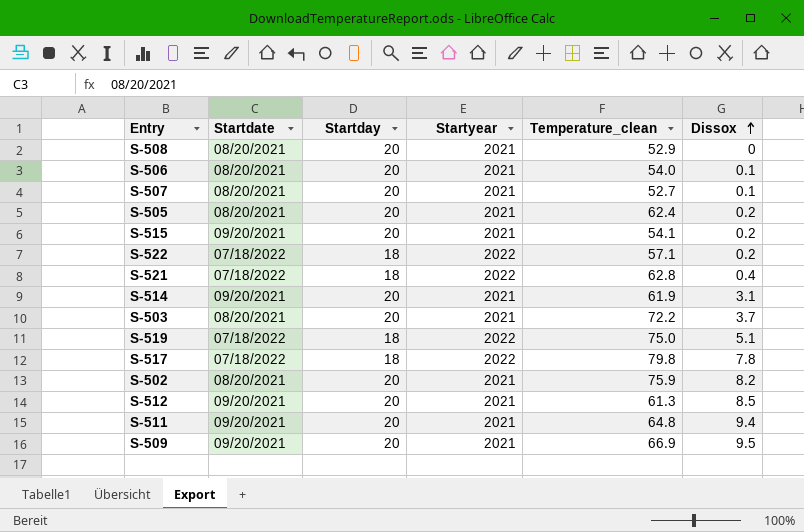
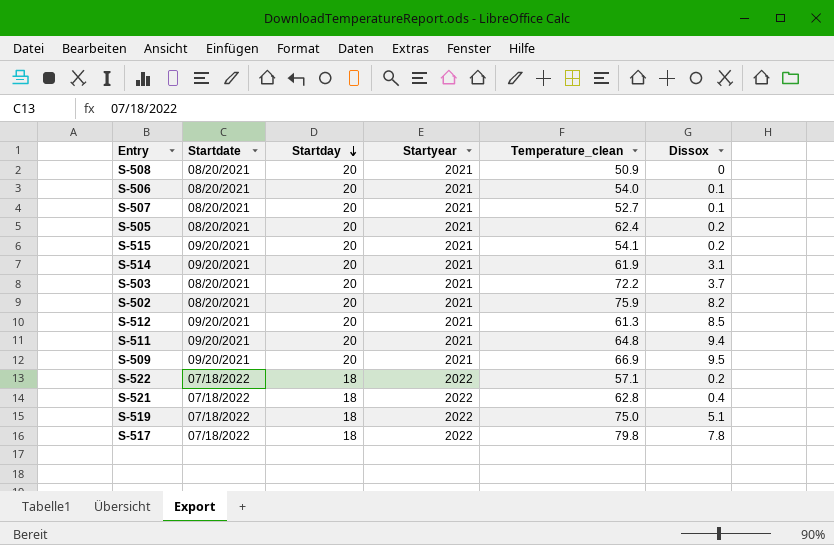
row order: Dissox ascending -> Startday descending
S-508 | Temperature_clean: 52.9 -> 50.9

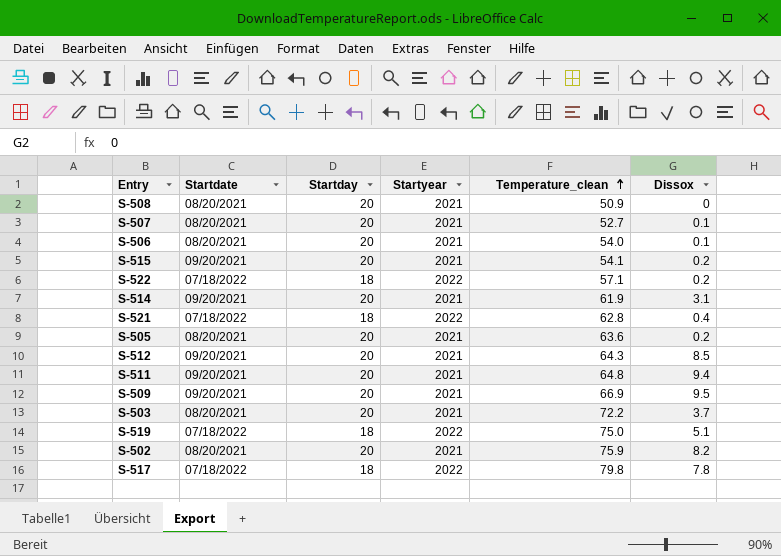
row order: Startday descending -> Temperature_clean ascending
S-505 | Temperature_clean: 62.4 -> 63.6
S-512 | Temperature_clean: 61.3 -> 64.3

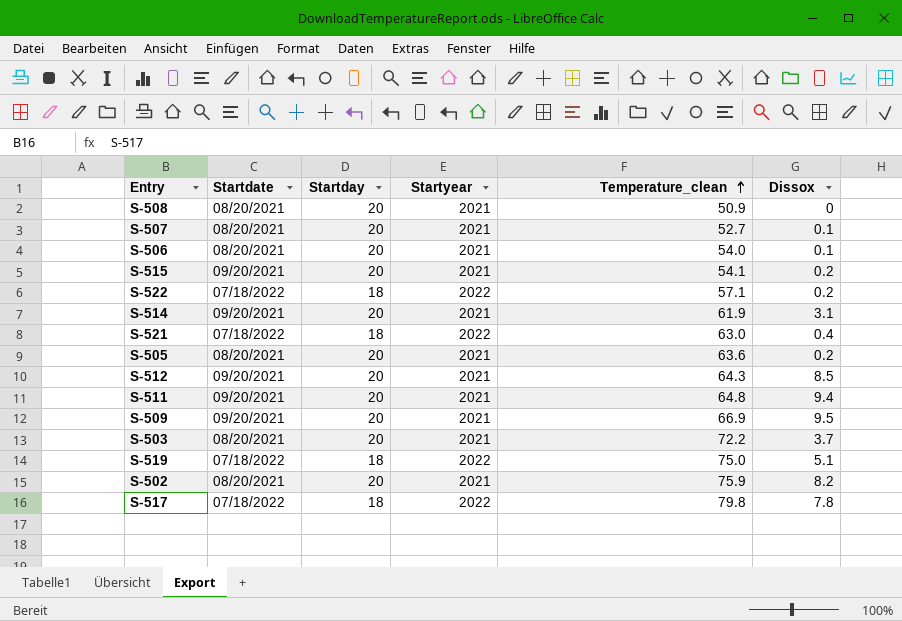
S-521 | Temperature_clean: 62.8 -> 63.0

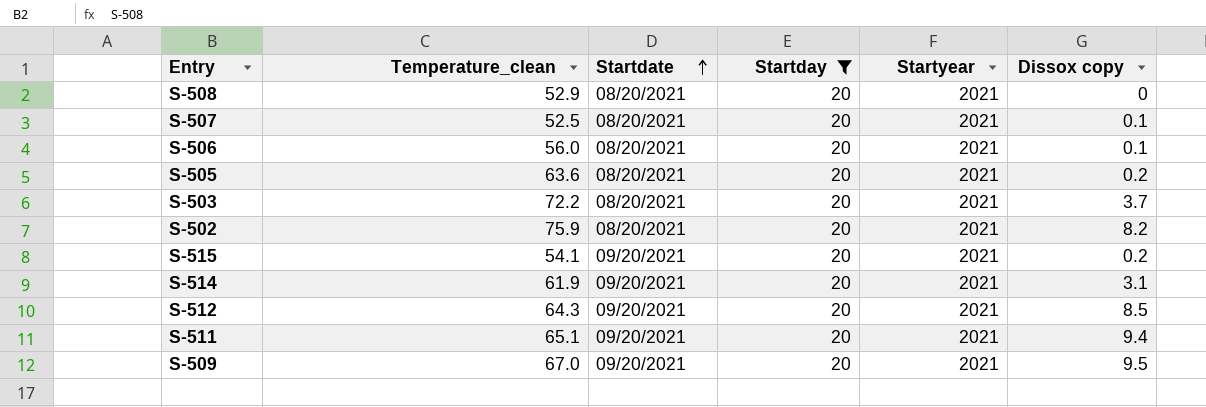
filter: none -> Startday = 20
row order: Temperature_clean ascending -> Startdate ascending
column Temperature_clean | position: 5 -> 2
column name: Dissox -> Dissox copy
S-508 | Temperature_clean: 50.9 -> 52.9
S-507 | Temperature_clean: 52.7 -> 52.5
S-506 | Temperature_clean: 54.0 -> 56.0
S-511 | Temperature_clean: 64.8 -> 65.1
S-509 | Temperature_clean: 66.9 -> 67.0

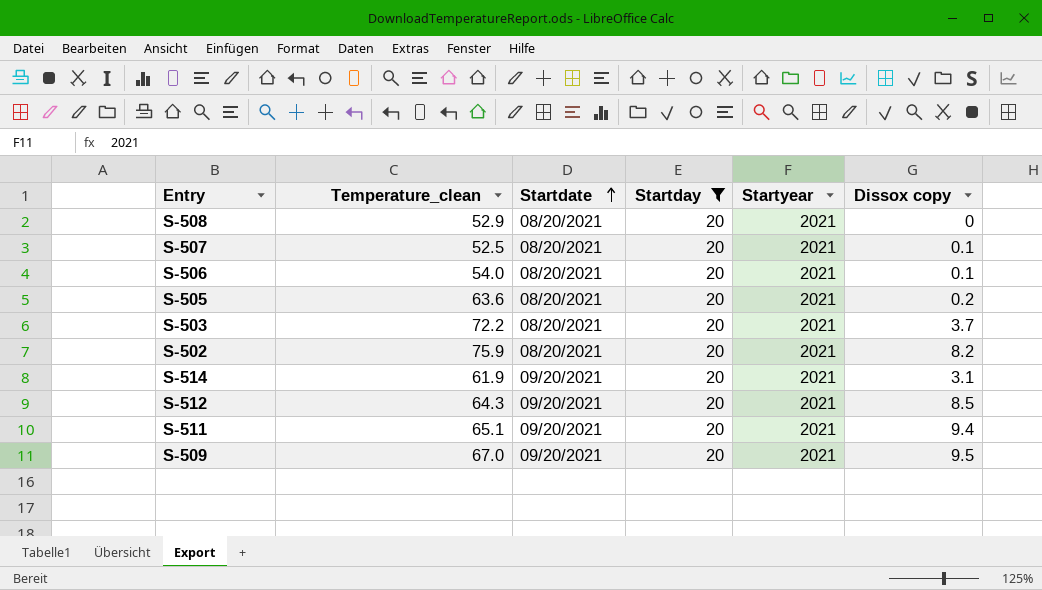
row S-515: 54.1 | 09/20/2021 | 20 | 2021 | 0.2 -> none
S-506 | Temperature_clean: 56.0 -> 54.0

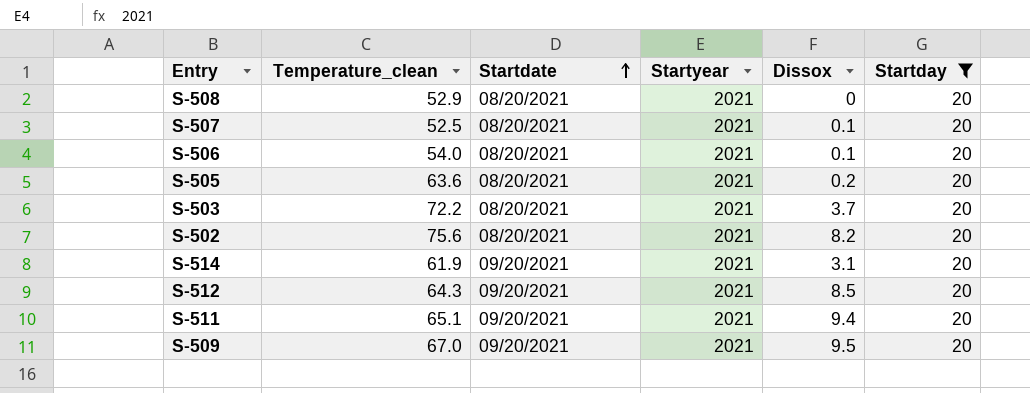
column name: Dissox copy -> Dissox
column Startday | position: 4 -> 6
S-502 | Temperature_clean: 75.9 -> 75.6

